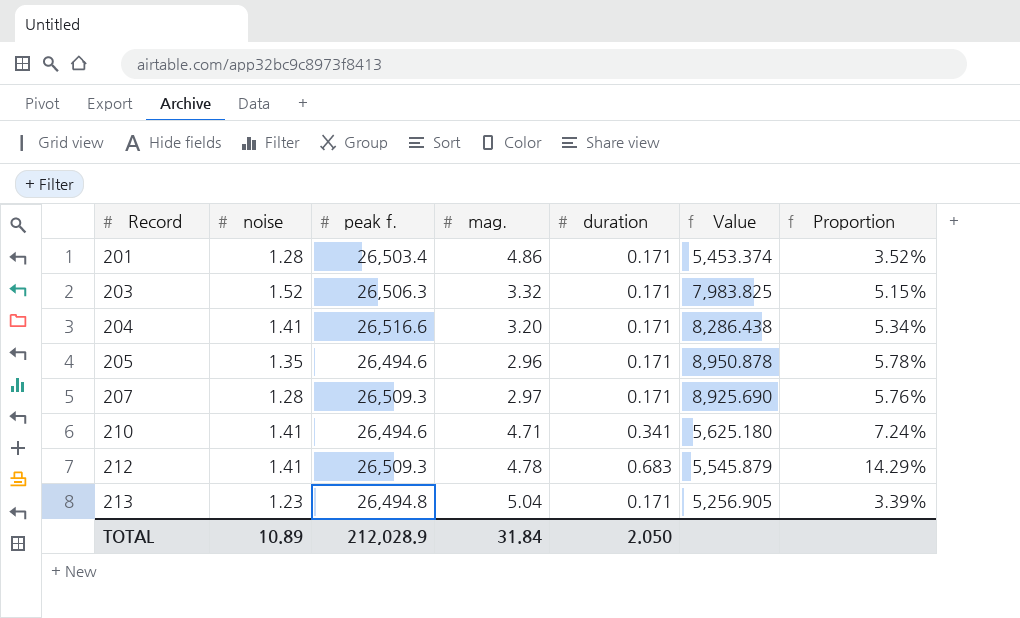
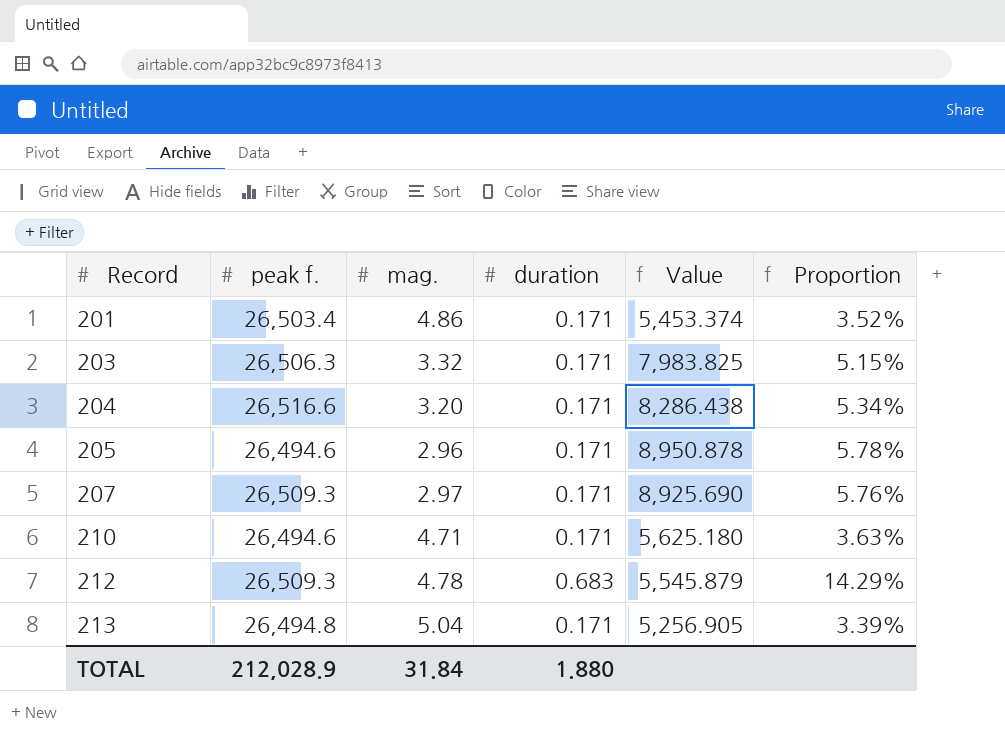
column noise | position: 2 -> none
210 | duration: 0.341 -> 0.171
210 | Proportion: 7.24% -> 3.63%
TOTAL | duration: 2.050 -> 1.880

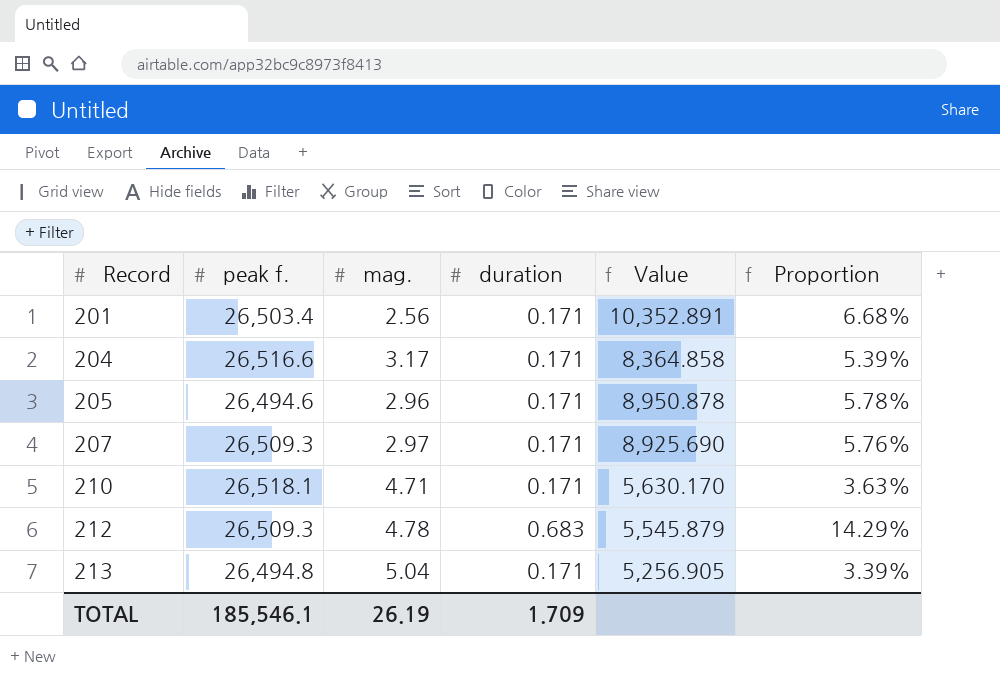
row 203: 26,506.3 | 3.32 | 0.171 | 7,983.825 | 5.15% -> none
201 | mag.: 4.86 -> 2.56
201 | Value: 5,453.374 -> 10,352.891
201 | Proportion: 3.52% -> 6.68%
204 | mag.: 3.20 -> 3.17
204 | Value: 8,286.438 -> 8,364.858
204 | Proportion: 5.34% -> 5.39%
210 | peak f.: 26,494.6 -> 26,518.1
210 | Value: 5,625.180 -> 5,630.170
TOTAL | peak f.: 212,028.9 -> 185,546.1
TOTAL | mag.: 31.84 -> 26.19
TOTAL | duration: 1.880 -> 1.709

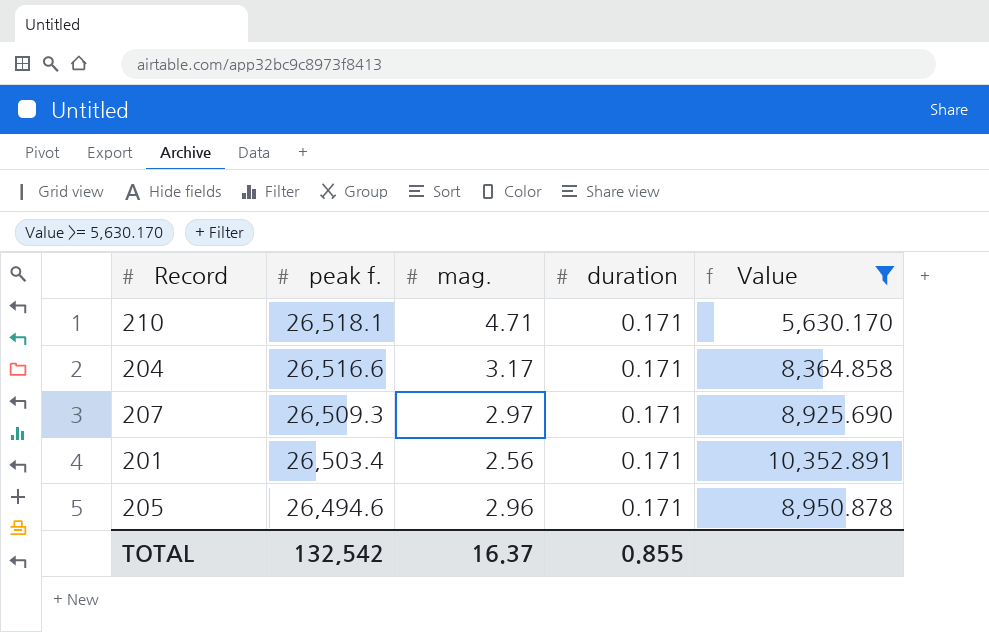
filter: none -> Value >= 5,630.170
row order: Record ascending -> peak f. descending
column Proportion | formula: [duration] / [mag.] -> none
TOTAL | peak f.: 185,546.1 -> 132,542
TOTAL | mag.: 26.19 -> 16.37
TOTAL | duration: 1.709 -> 0.855

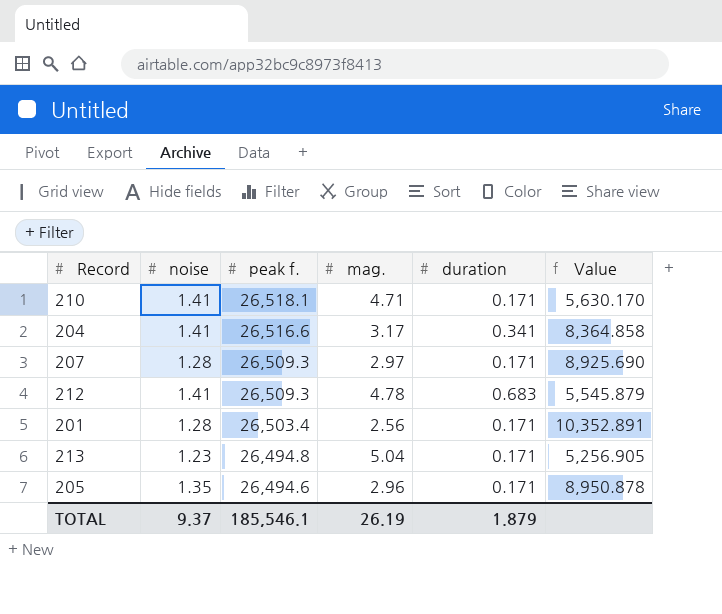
filter: Value >= 5,630.170 -> none
column noise | position: none -> 2
204 | duration: 0.171 -> 0.341
TOTAL | peak f.: 132,542 -> 185,546.1
TOTAL | mag.: 16.37 -> 26.19
TOTAL | duration: 0.855 -> 1.879

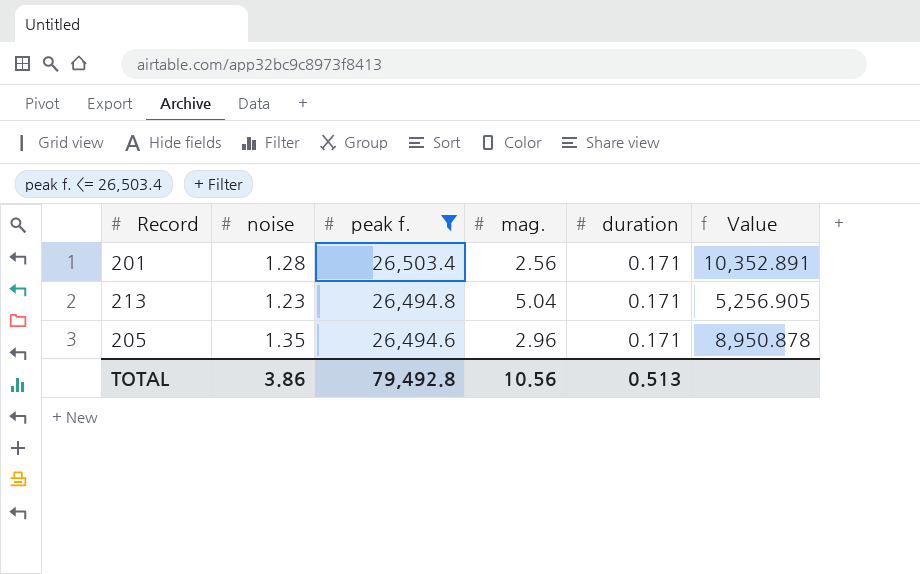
filter: none -> peak f. <= 26,503.4
TOTAL | noise: 9.37 -> 3.86
TOTAL | peak f.: 185,546.1 -> 79,492.8
TOTAL | mag.: 26.19 -> 10.56
TOTAL | duration: 1.879 -> 0.513

